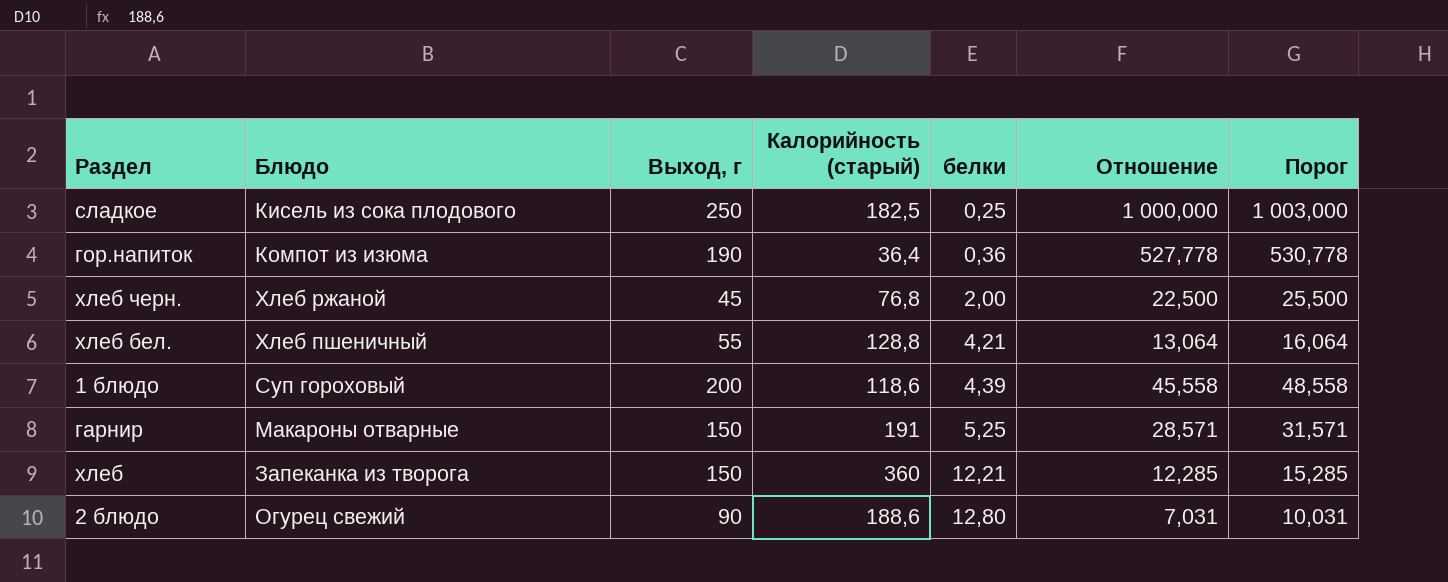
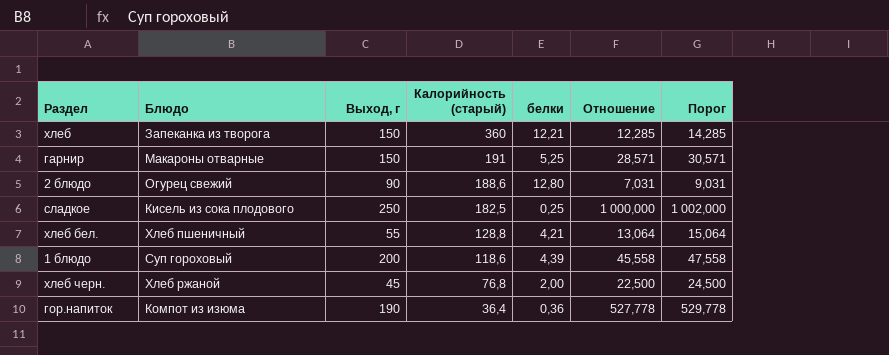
row order: белки ascending -> Калорийность (старый) descending
column Порог | formula: [Отношение] + 3 -> [Отношение] + 2

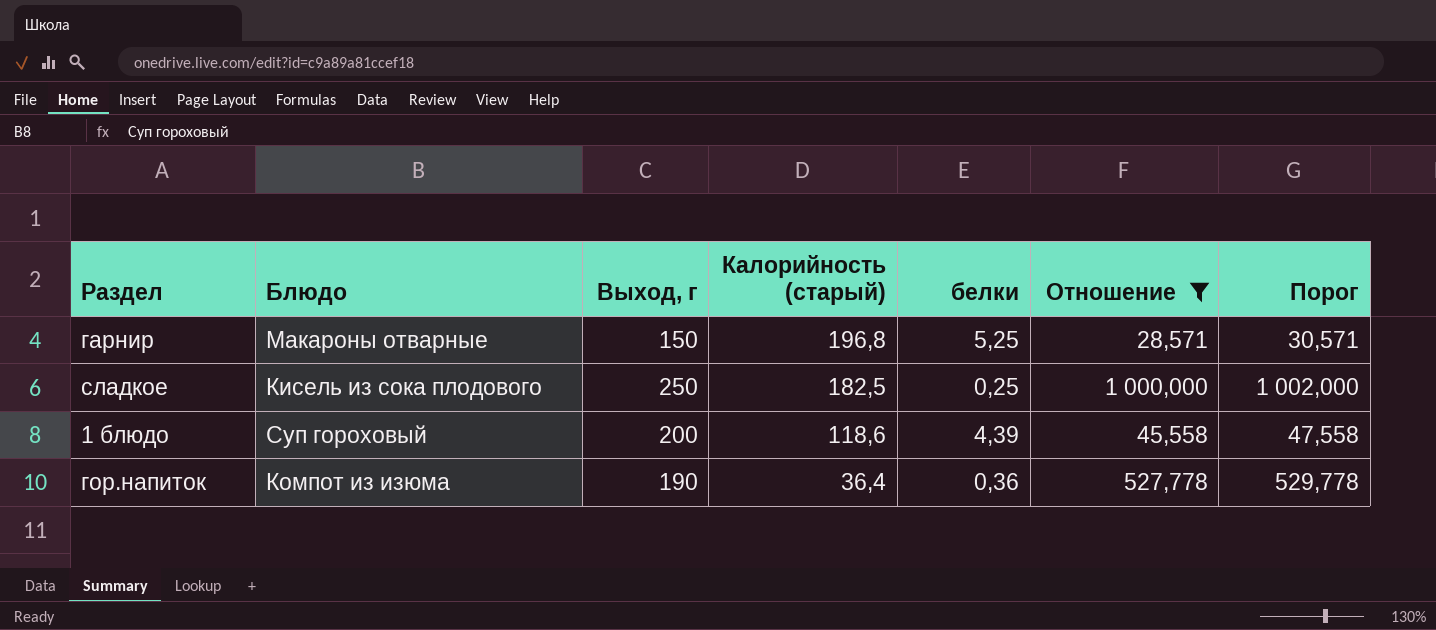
filter: none -> Отношение >= 28,571
гарнир | Калорийность (старый): 191 -> 196,8

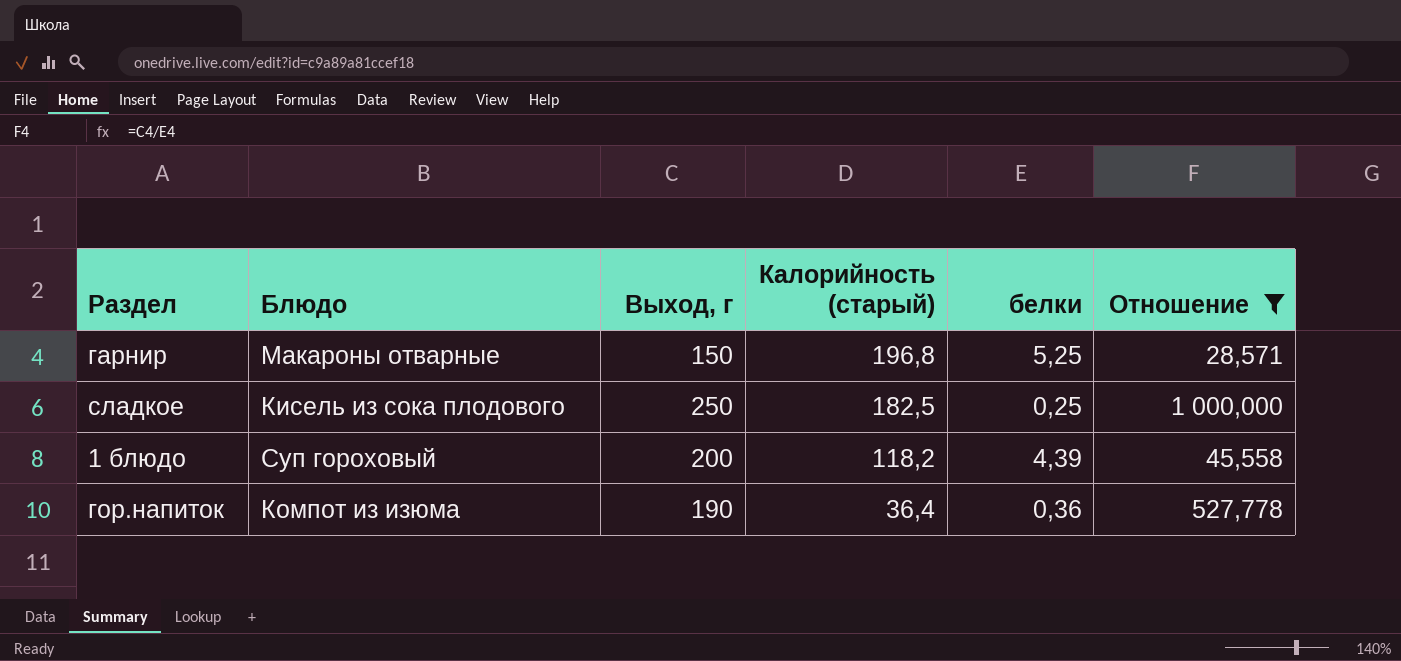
column Порог | formula: [Отношение] + 2 -> none
1 блюдо | Калорийность (старый): 118,6 -> 118,2

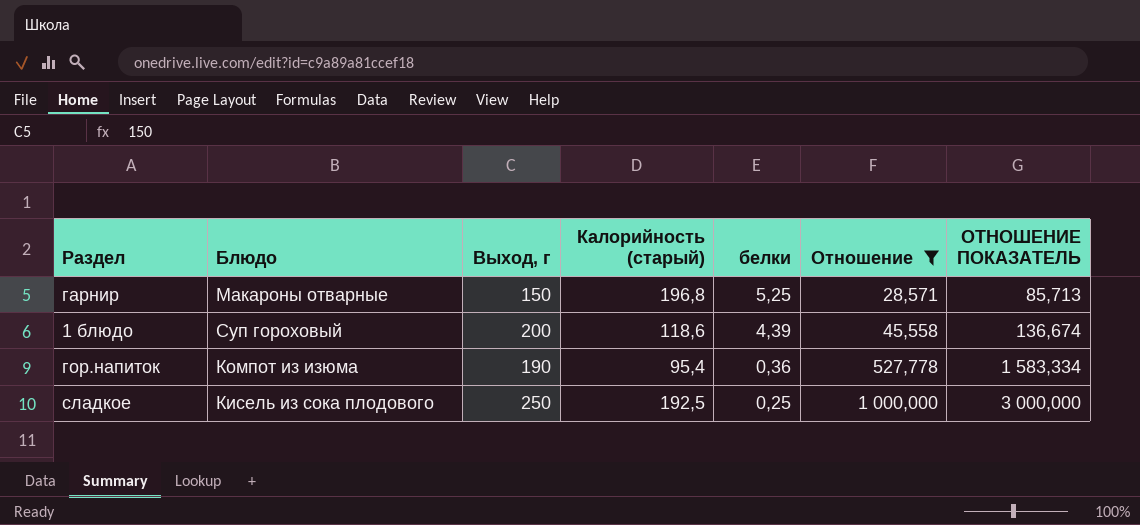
row order: Калорийность (старый) descending -> белки descending
column ОТНОШЕНИЕ ПОКАЗАТЕЛЬ | formula: none -> [Отношение] * 3
1 блюдо | Калорийность (старый): 118,2 -> 118,6
гор.напиток | Калорийность (старый): 36,4 -> 95,4
сладкое | Калорийность (старый): 182,5 -> 192,5

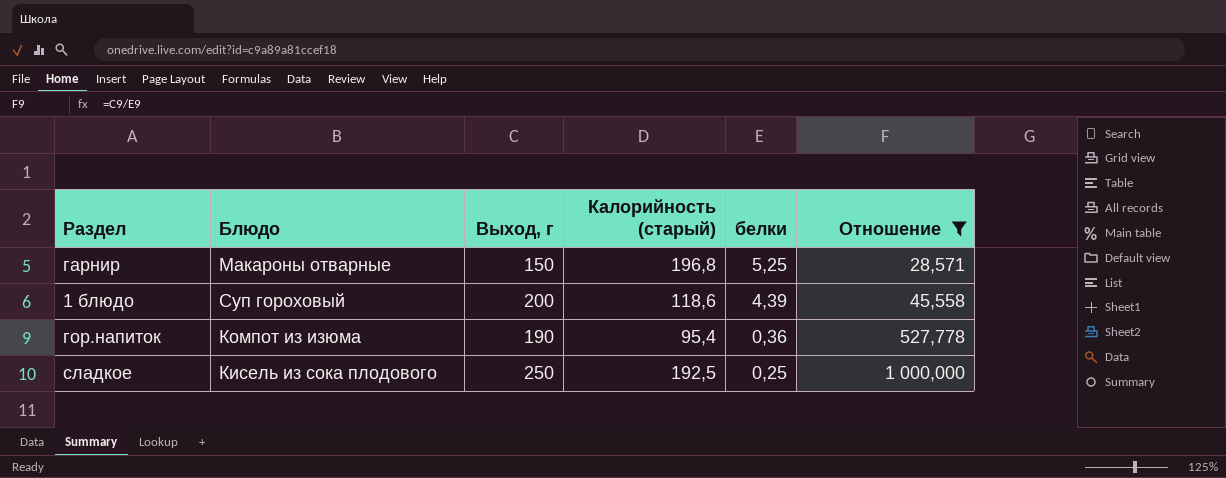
column ОТНОШЕНИЕ ПОКАЗАТЕЛЬ | formula: [Отношение] * 3 -> none

